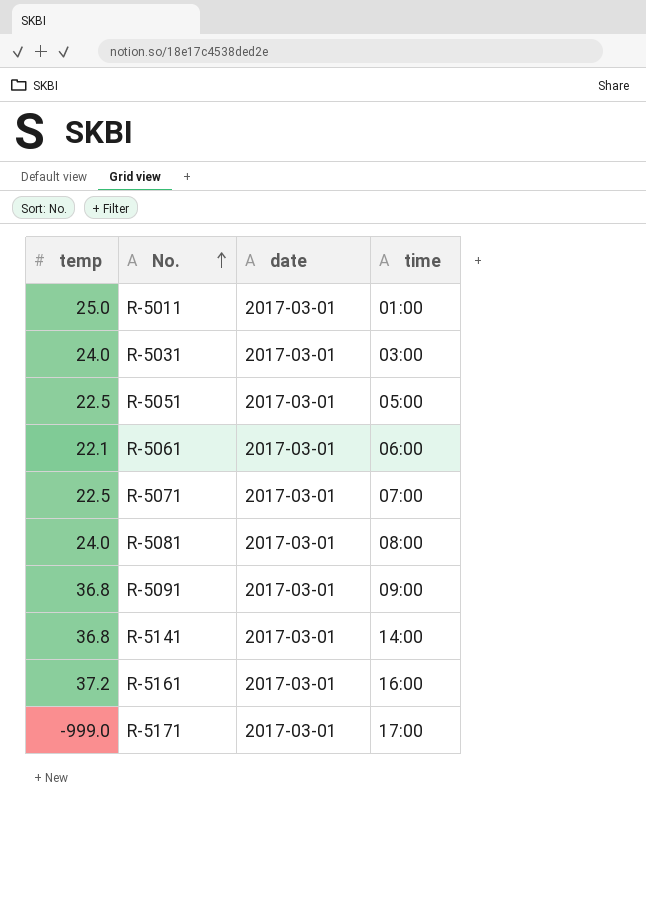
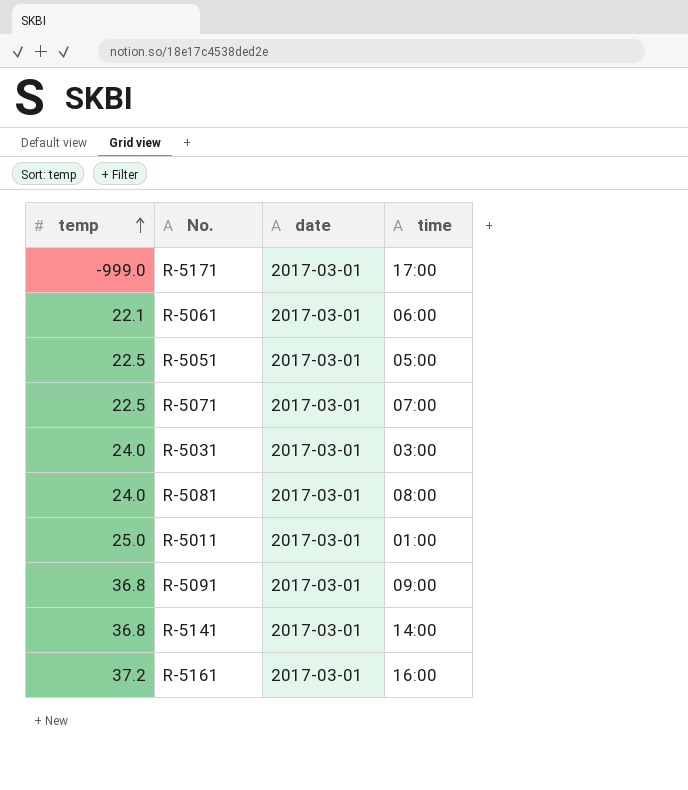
row order: No. ascending -> temp ascending

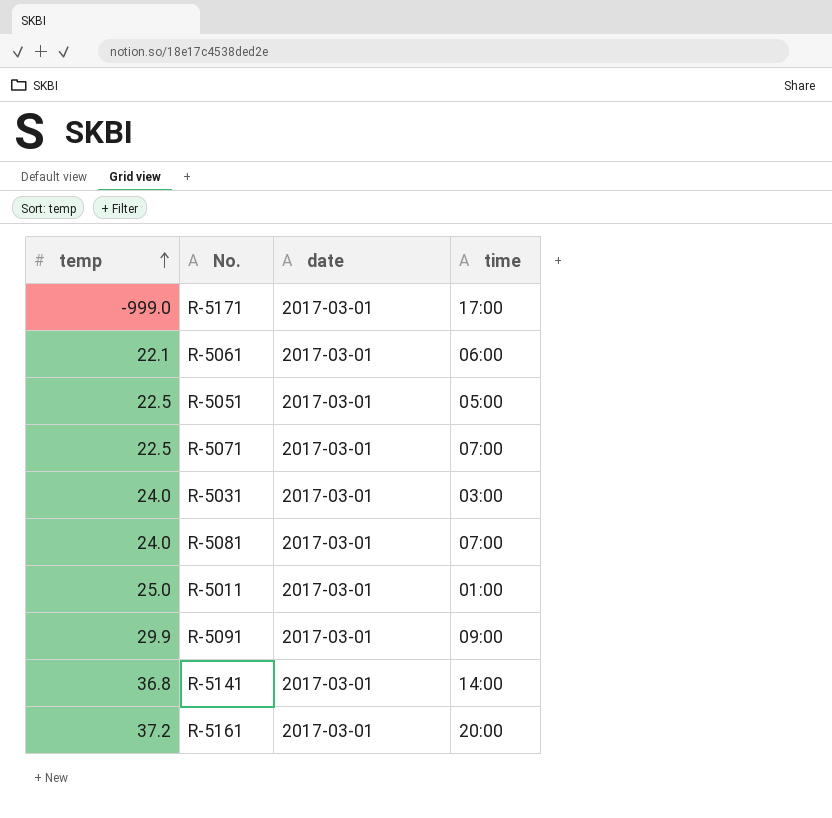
R-5081 | time: 08:00 -> 07:00
R-5091 | temp: 36.8 -> 29.9
R-5161 | time: 16:00 -> 20:00

